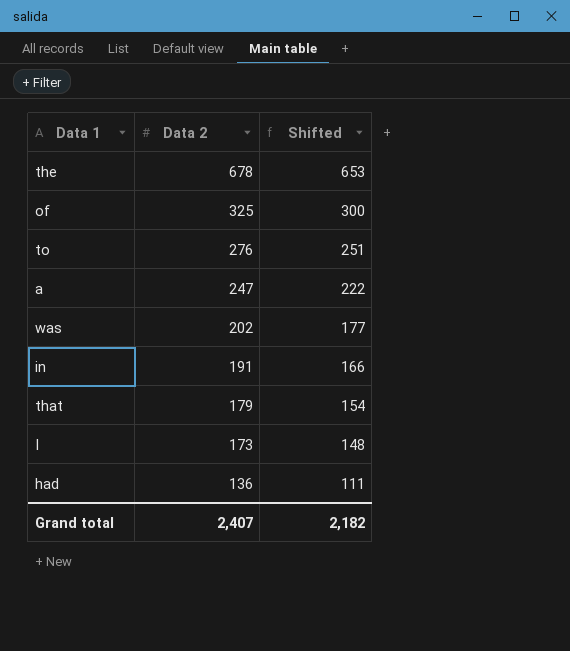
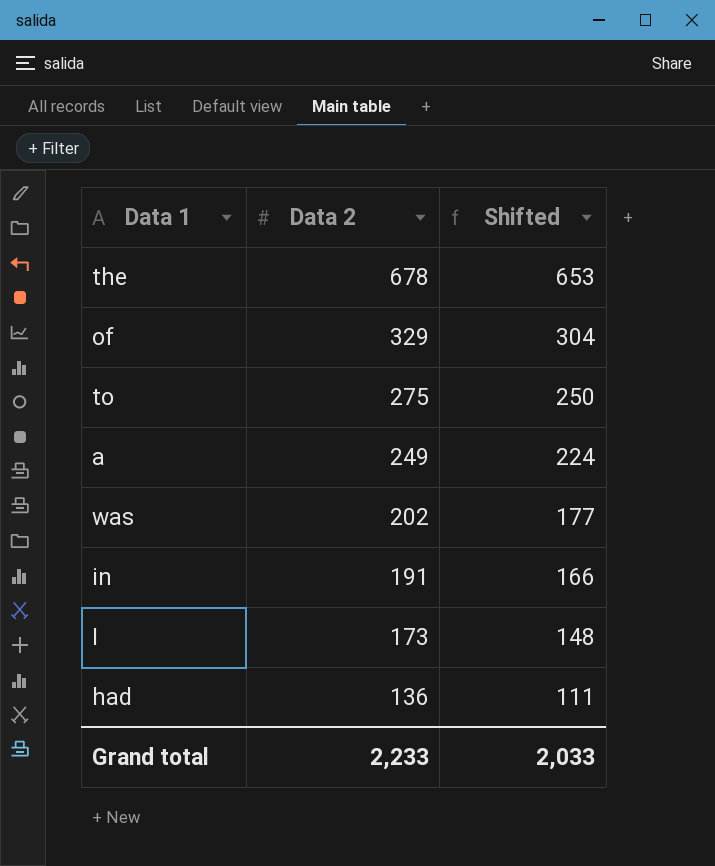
row that: 179 | 154 -> none
of | Data 2: 325 -> 329
of | Shifted: 300 -> 304
to | Data 2: 276 -> 275
to | Shifted: 251 -> 250
a | Data 2: 247 -> 249
a | Shifted: 222 -> 224
Grand total | Data 2: 2,407 -> 2,233
Grand total | Shifted: 2,182 -> 2,033

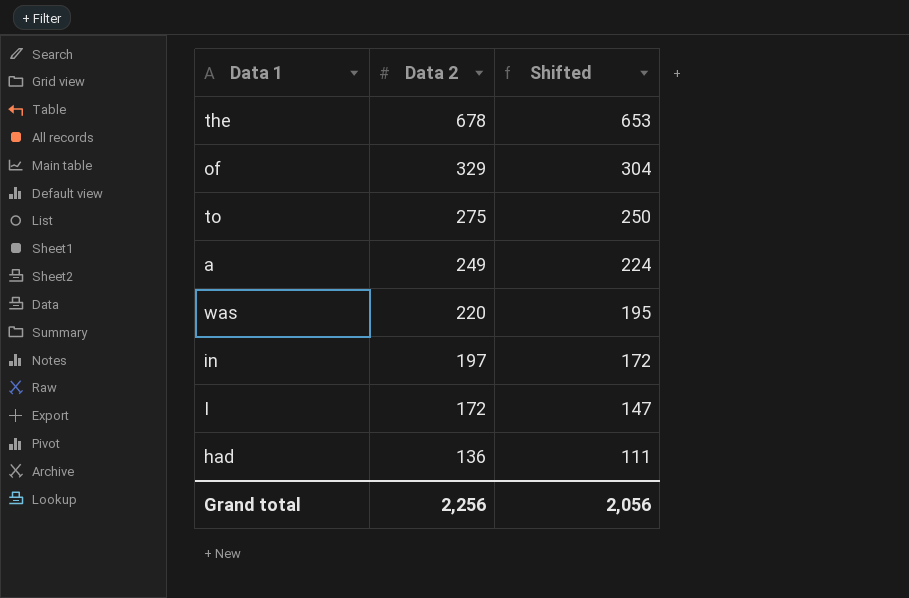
was | Data 2: 202 -> 220
was | Shifted: 177 -> 195
in | Data 2: 191 -> 197
in | Shifted: 166 -> 172
I | Data 2: 173 -> 172
I | Shifted: 148 -> 147
Grand total | Data 2: 2,233 -> 2,256
Grand total | Shifted: 2,033 -> 2,056

